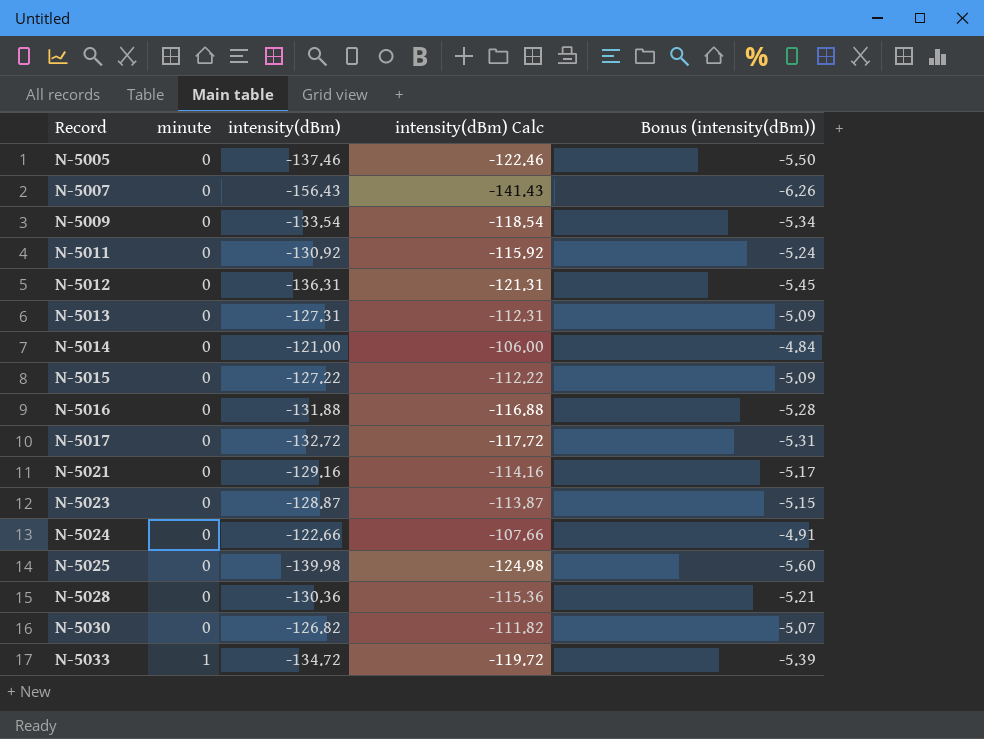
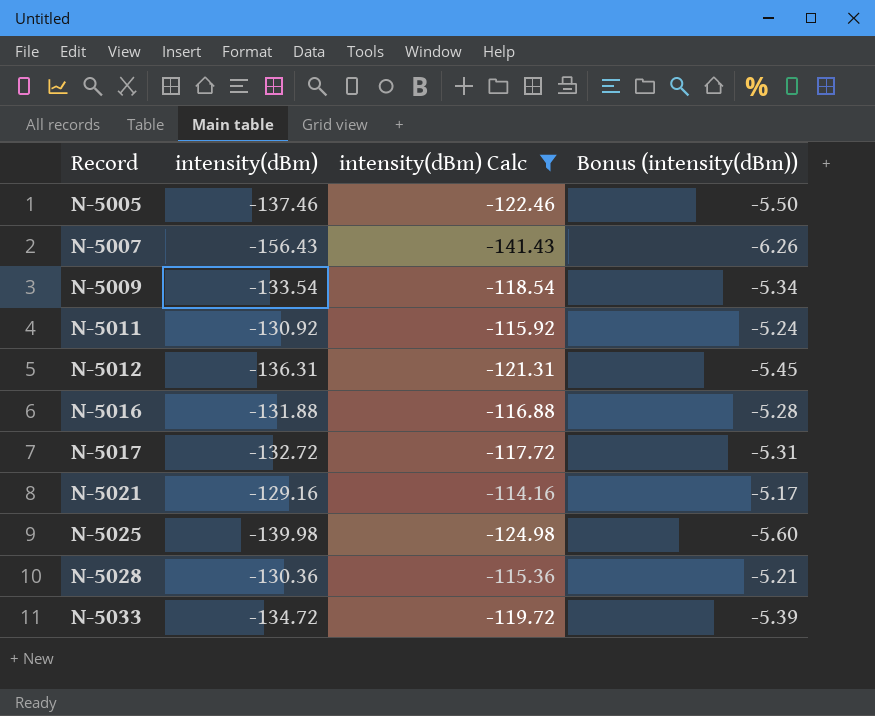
filter: none -> intensity(dBm) Calc <= -114.16
column minute | position: 2 -> none

